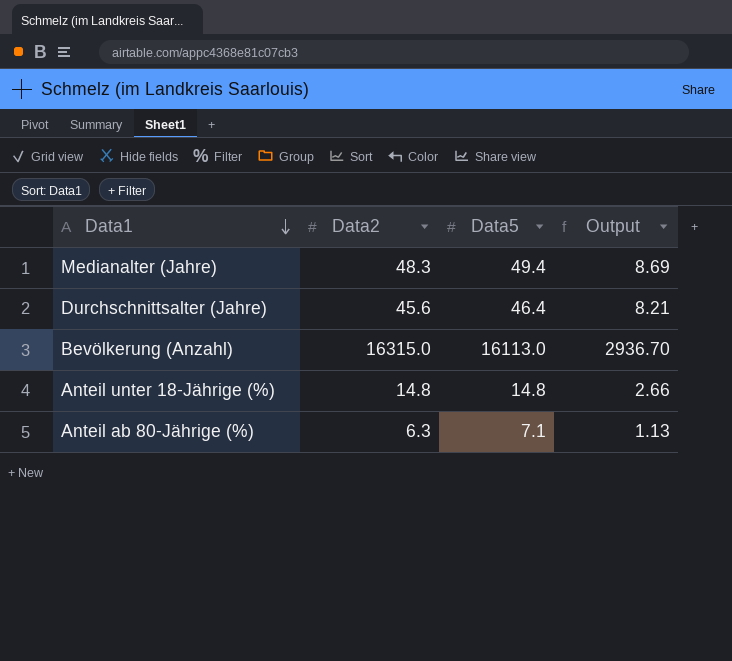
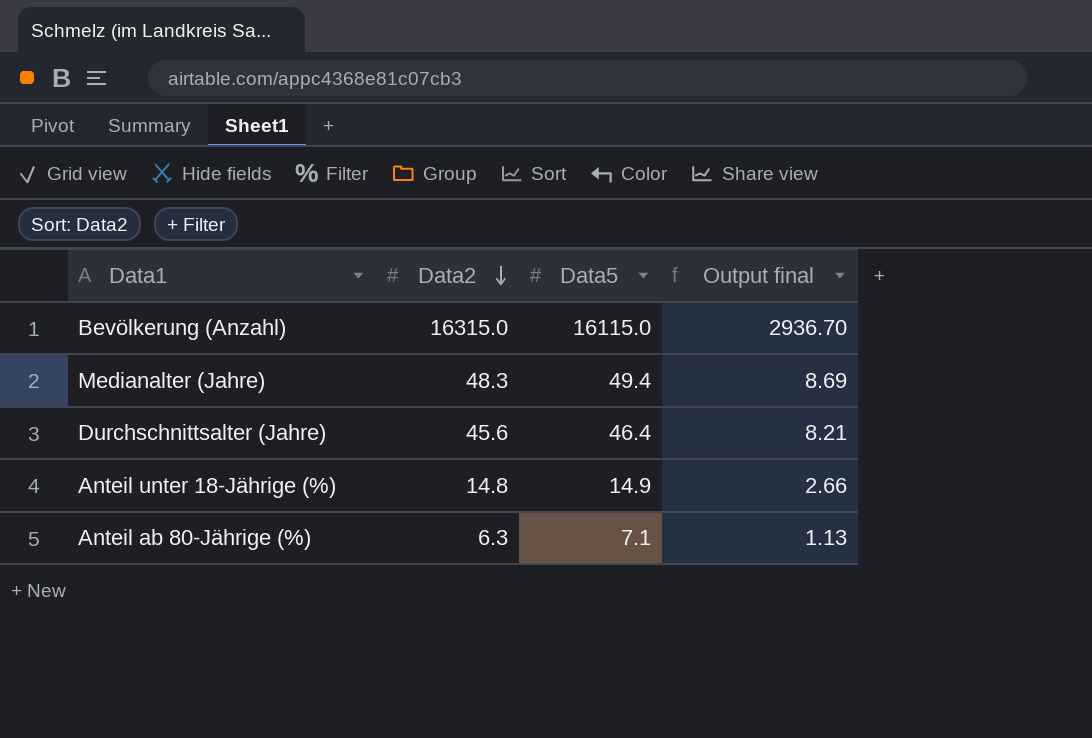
row order: Data1 descending -> Data2 descending
column name: Output -> Output final
Bevölkerung (Anzahl) | Data5: 16113.0 -> 16115.0
Anteil unter 18-Jährige (%) | Data5: 14.8 -> 14.9

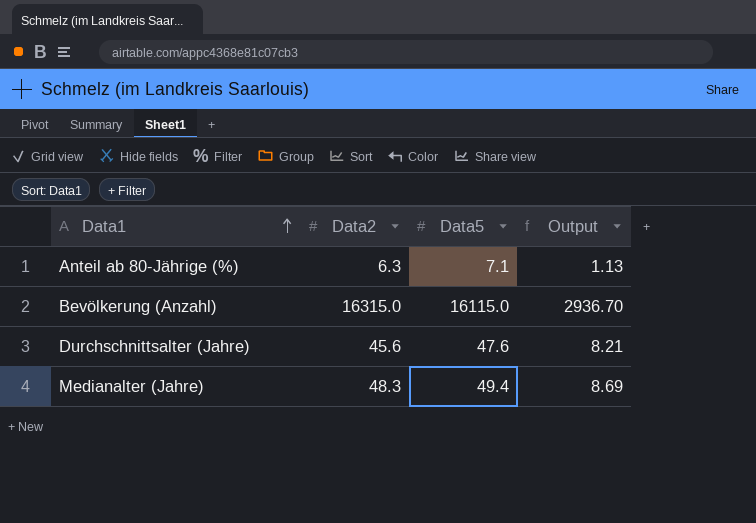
row order: Data2 descending -> Data1 ascending
column name: Output final -> Output
row Anteil unter 18-Jährige (%): 14.8 | 14.9 | 2.66 -> none
Durchschnittsalter (Jahre) | Data5: 46.4 -> 47.6

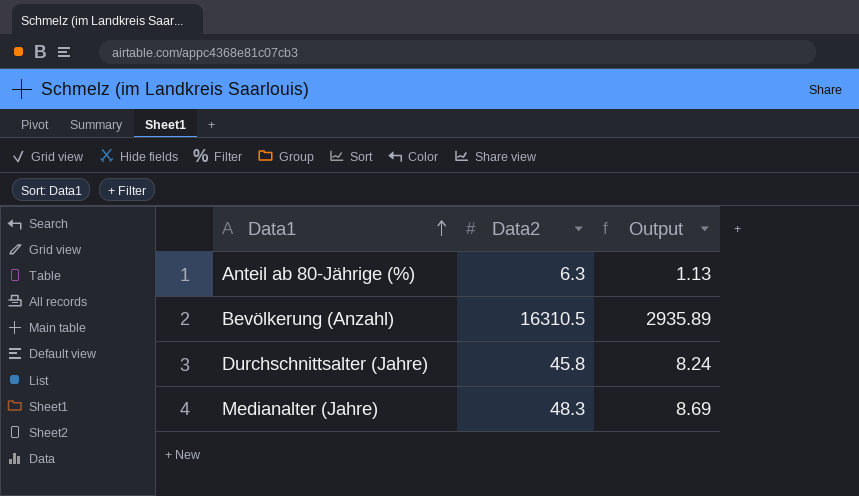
column Data5 | position: 3 -> none
Bevölkerung (Anzahl) | Data2: 16315.0 -> 16310.5
Bevölkerung (Anzahl) | Output: 2936.70 -> 2935.89
Durchschnittsalter (Jahre) | Data2: 45.6 -> 45.8
Durchschnittsalter (Jahre) | Output: 8.21 -> 8.24

